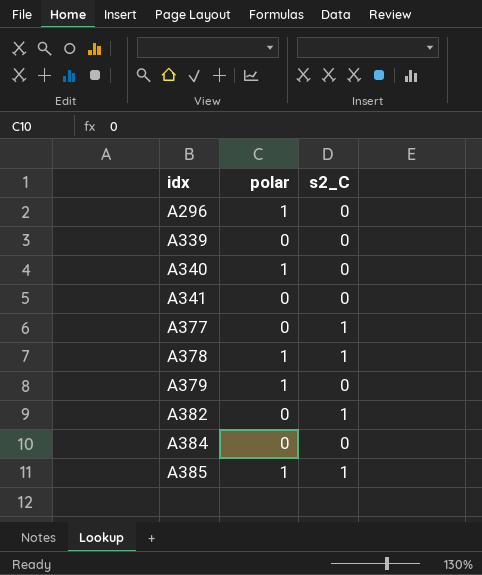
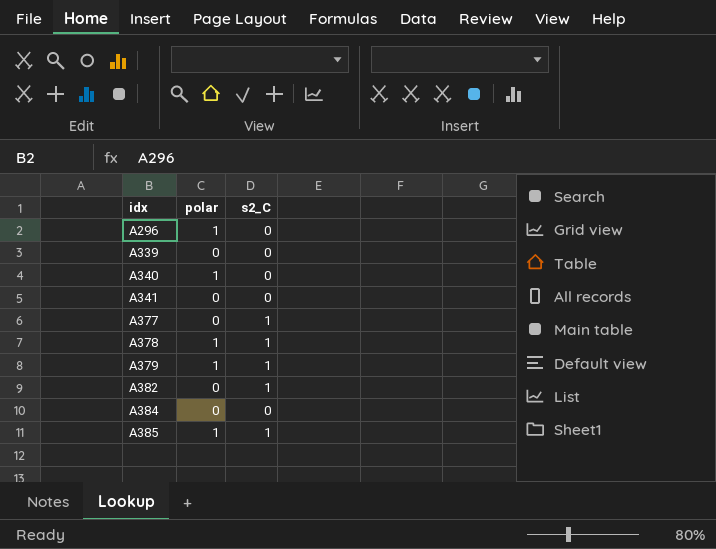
A379 | s2_C: 0 -> 1

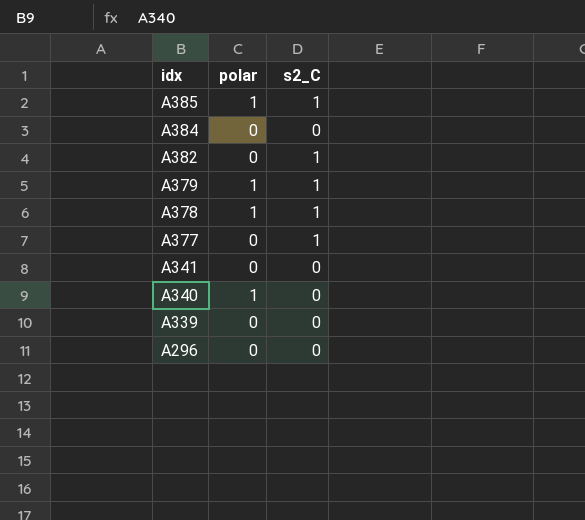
row order: idx ascending -> idx descending
A296 | polar: 1 -> 0

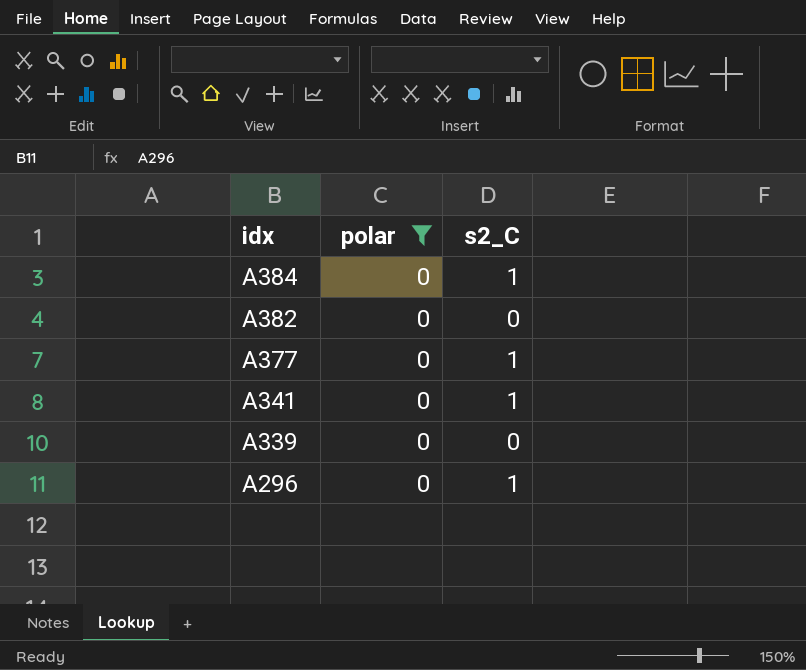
filter: none -> polar = 0
A384 | s2_C: 0 -> 1
A382 | s2_C: 1 -> 0
A341 | s2_C: 0 -> 1
A296 | s2_C: 0 -> 1

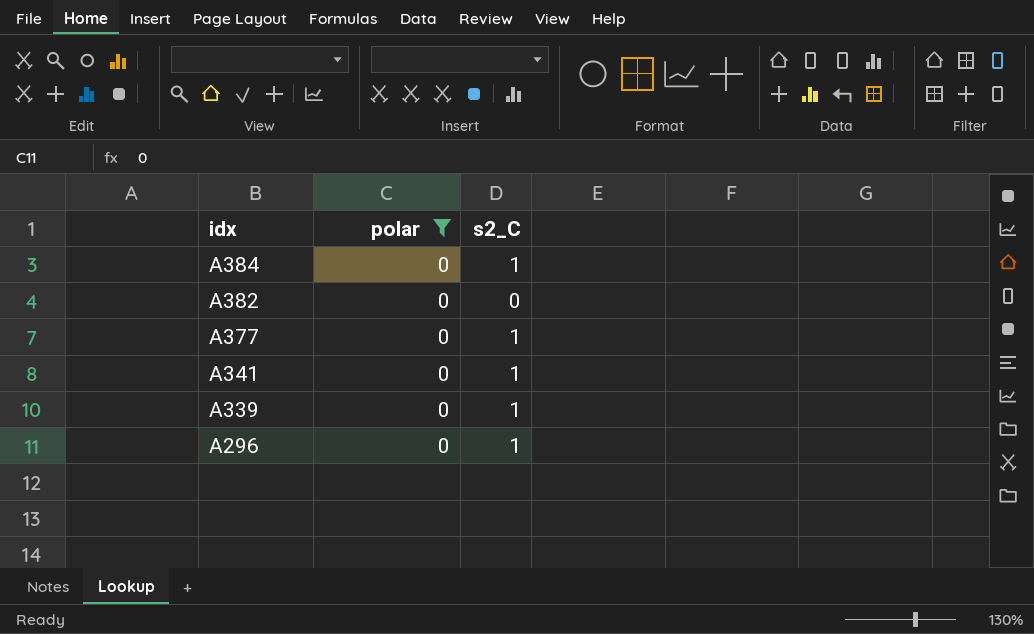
A339 | s2_C: 0 -> 1

